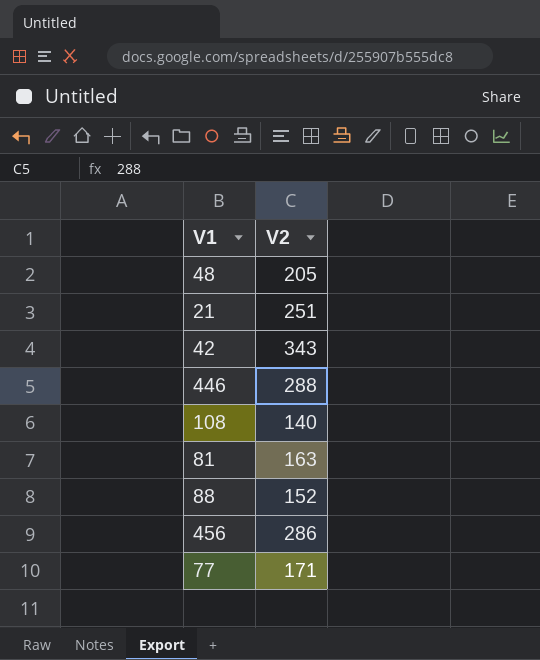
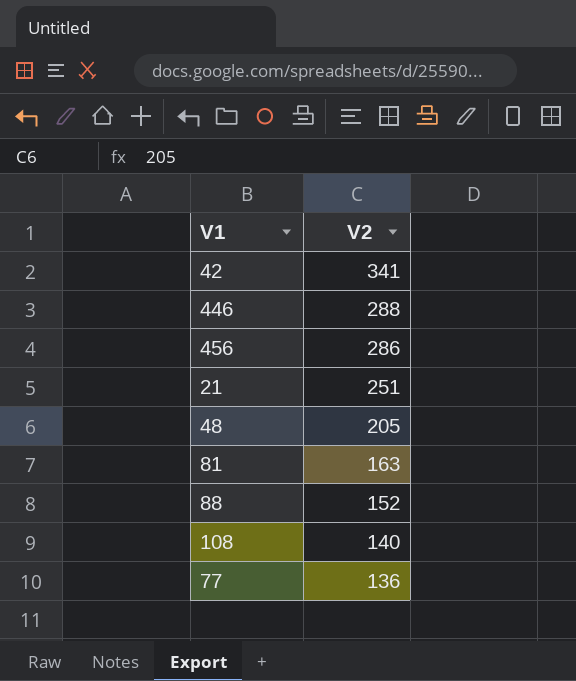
row order: none -> V2 descending
42 | V2: 343 -> 341
77 | V2: 171 -> 136

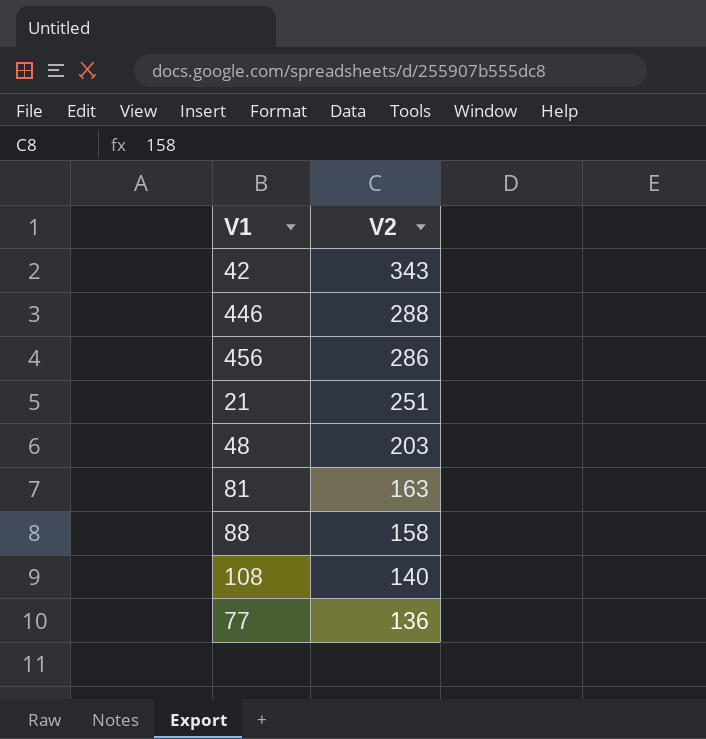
42 | V2: 341 -> 343
48 | V2: 205 -> 203
88 | V2: 152 -> 158

